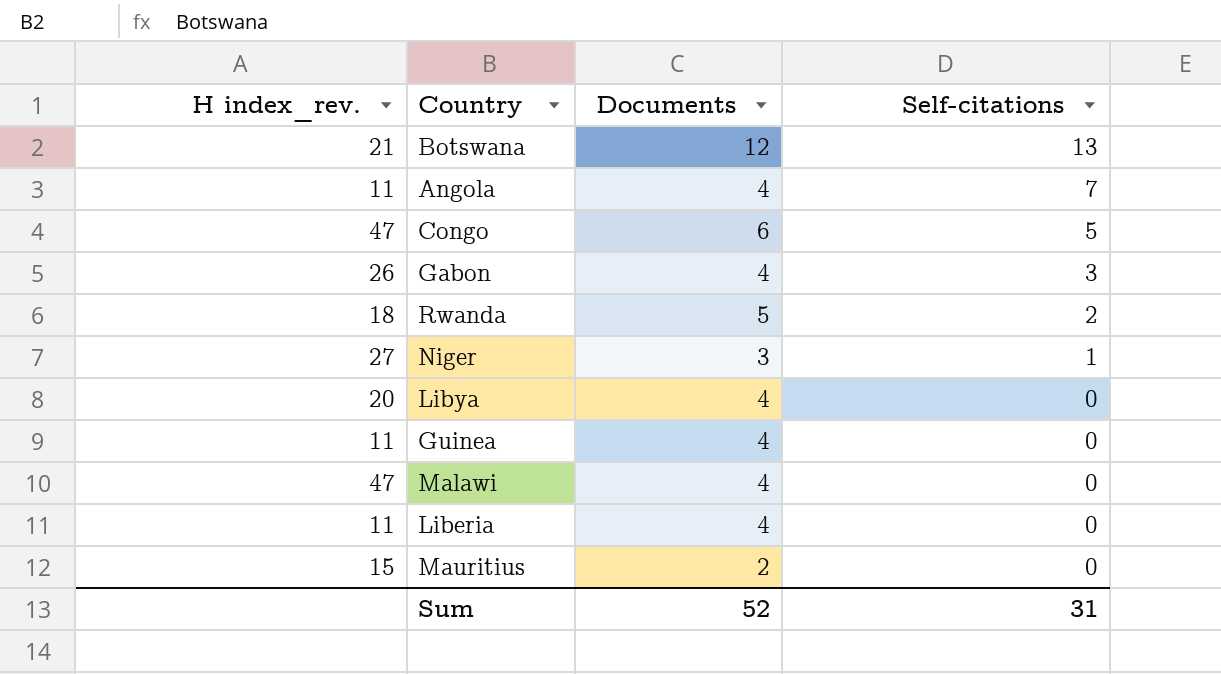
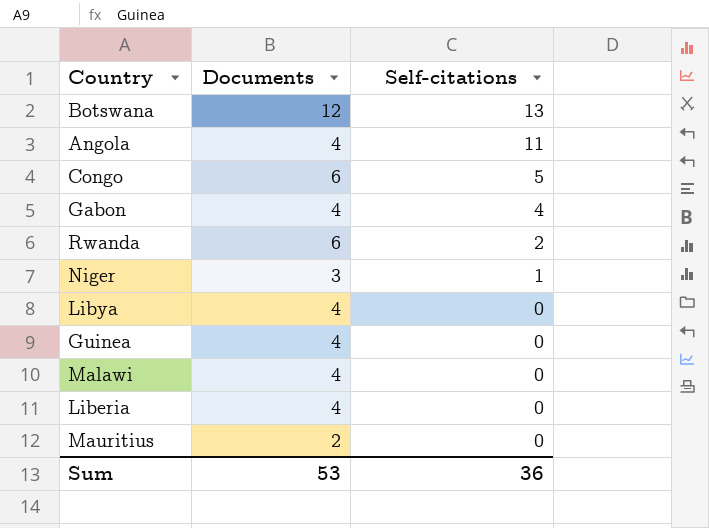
column H index_rev. | position: 1 -> none
Angola | Self-citations: 7 -> 11
Gabon | Self-citations: 3 -> 4
Rwanda | Documents: 5 -> 6
Sum | Documents: 52 -> 53
Sum | Self-citations: 31 -> 36

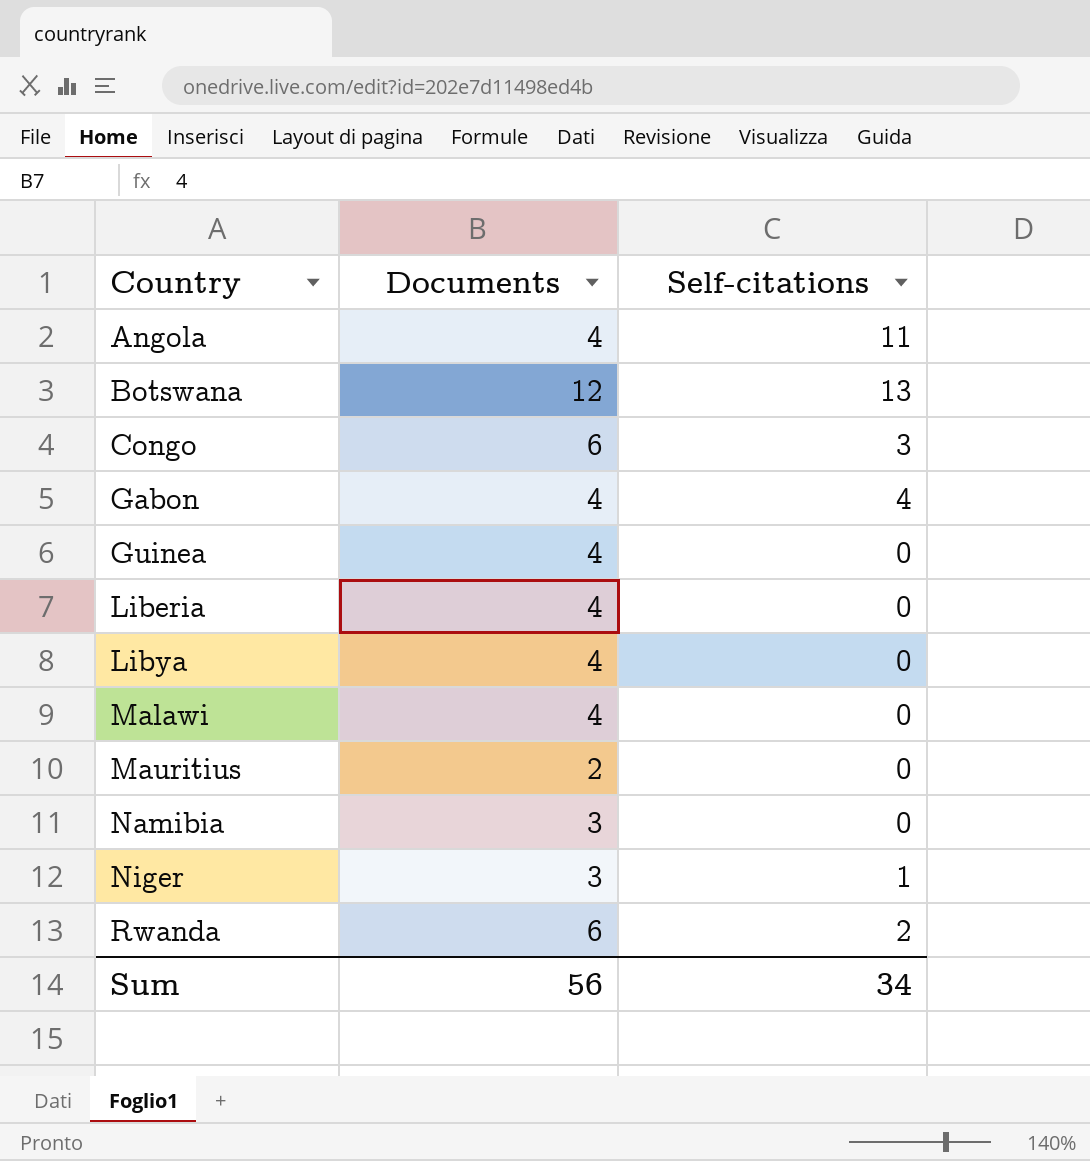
row order: Self-citations descending -> Country ascending
Congo | Self-citations: 5 -> 3
row Namibia: none -> 3 | 0
Sum | Documents: 53 -> 56
Sum | Self-citations: 36 -> 34

